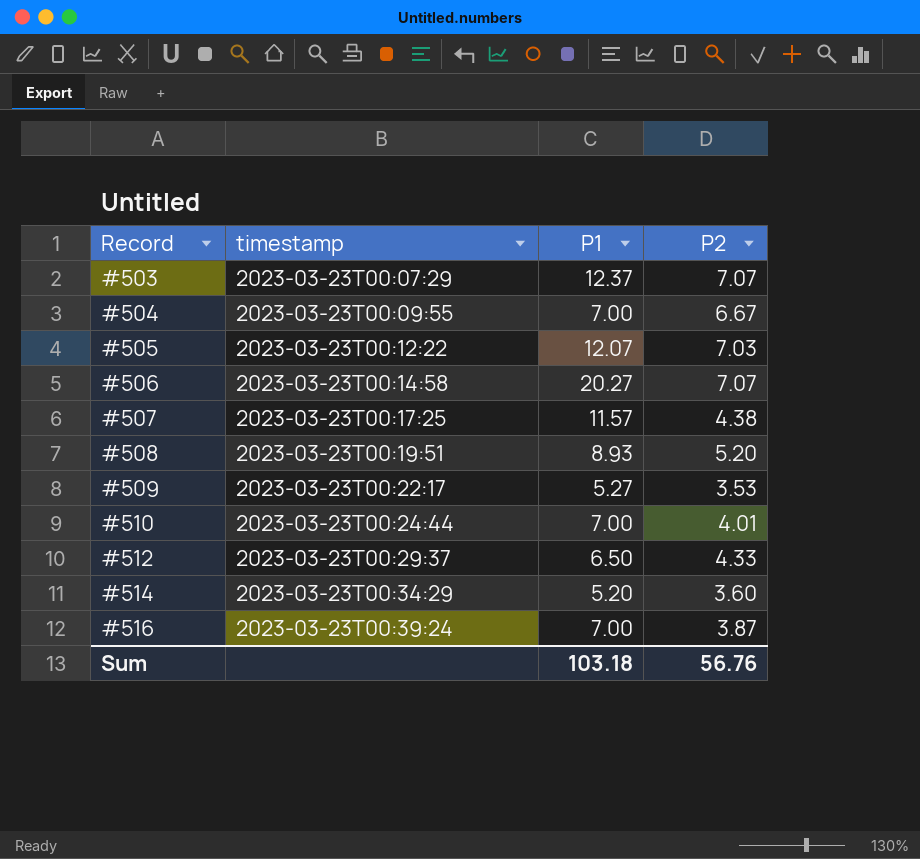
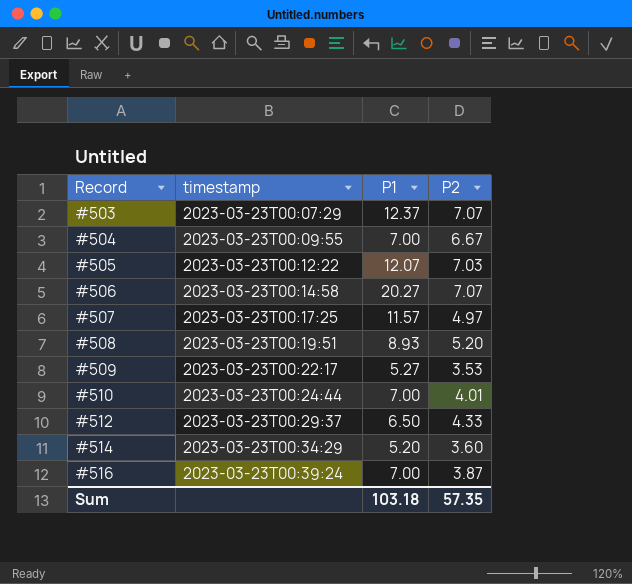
#507 | P2: 4.38 -> 4.97
Sum | P2: 56.76 -> 57.35

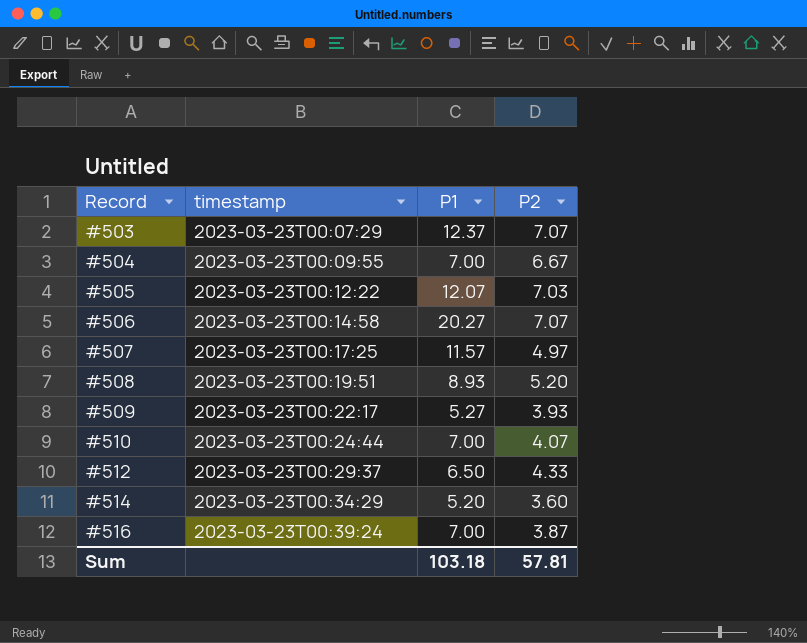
#509 | P2: 3.53 -> 3.93
#510 | P2: 4.01 -> 4.07
Sum | P2: 57.35 -> 57.81

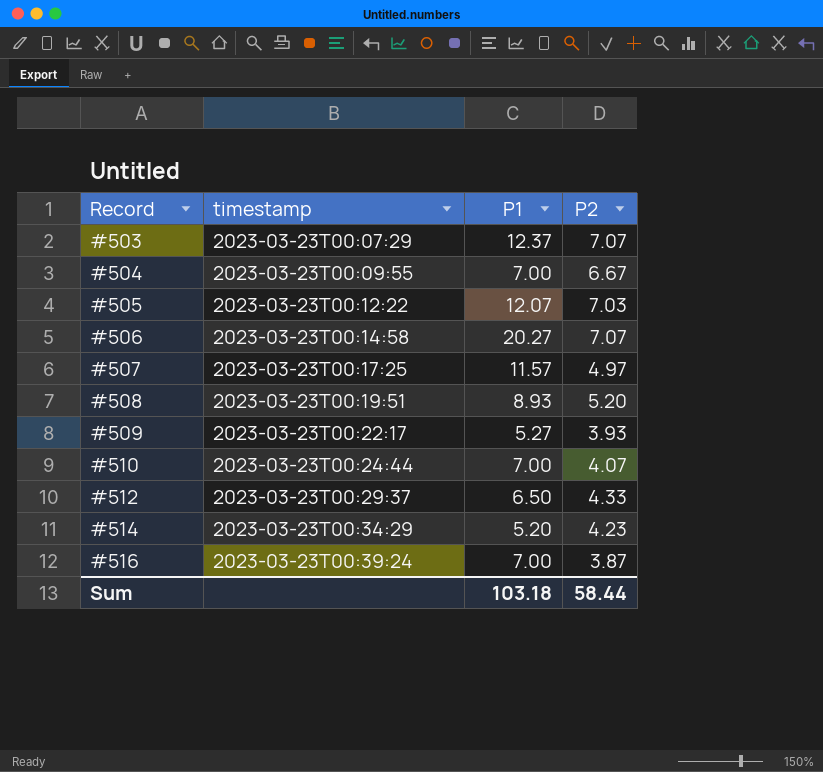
#514 | P2: 3.60 -> 4.23
Sum | P2: 57.81 -> 58.44

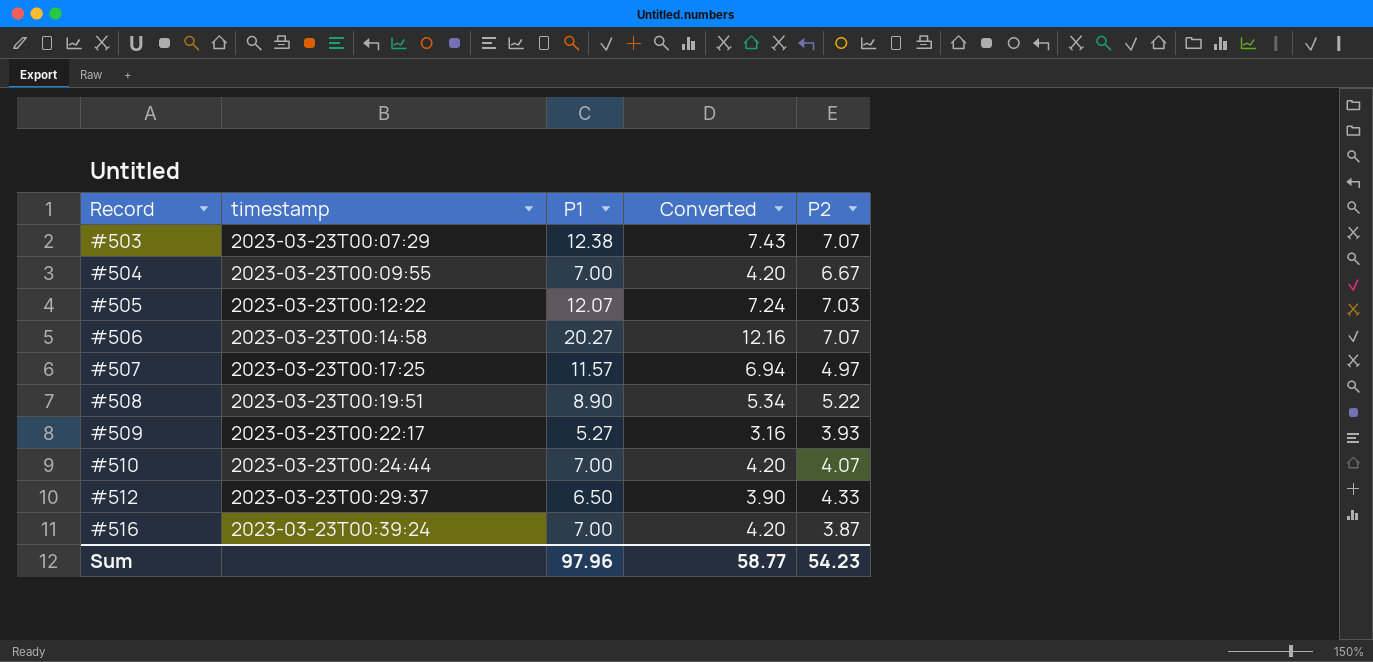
column Converted | formula: none -> [P1] * 0.6
row #514: 2023-03-23T00:34:29 | 5.20 | 4.23 -> none
#503 | P1: 12.37 -> 12.38
#508 | P1: 8.93 -> 8.90
#508 | P2: 5.20 -> 5.22
Sum | P1: 103.18 -> 97.96
Sum | P2: 58.44 -> 54.23

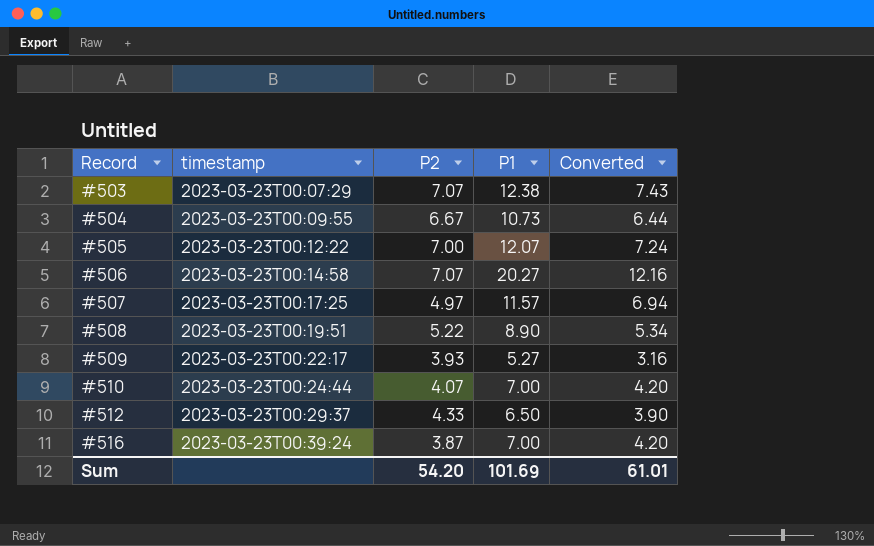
column P2 | position: 5 -> 3
#504 | P1: 7.00 -> 10.73
#504 | Converted: 4.20 -> 6.44
#505 | P2: 7.03 -> 7.00
Sum | P2: 54.23 -> 54.20
Sum | P1: 97.96 -> 101.69
Sum | Converted: 58.77 -> 61.01

